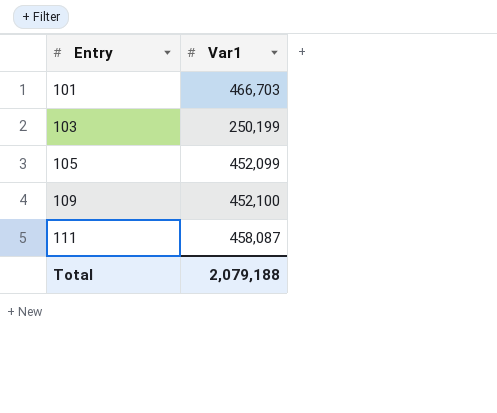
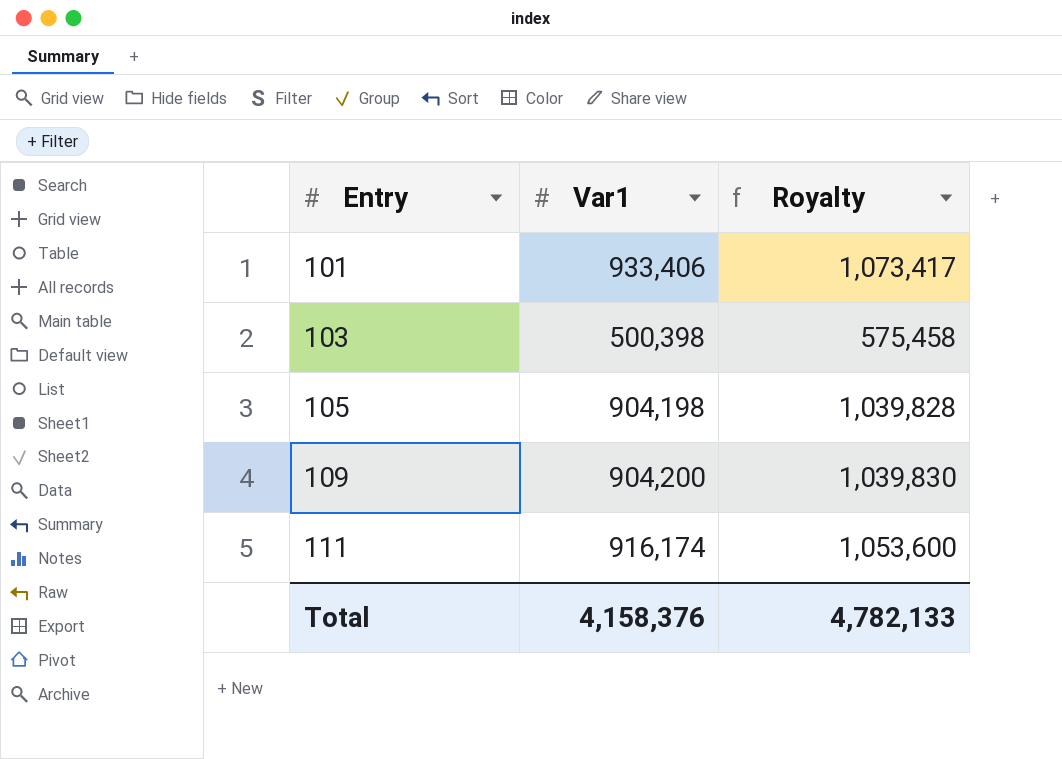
column Royalty | formula: none -> [Var1] * 1.15
101 | Var1: 466,703 -> 933,406
103 | Var1: 250,199 -> 500,398
105 | Var1: 452,099 -> 904,198
109 | Var1: 452,100 -> 904,200
111 | Var1: 458,087 -> 916,174
Total | Var1: 2,079,188 -> 4,158,376

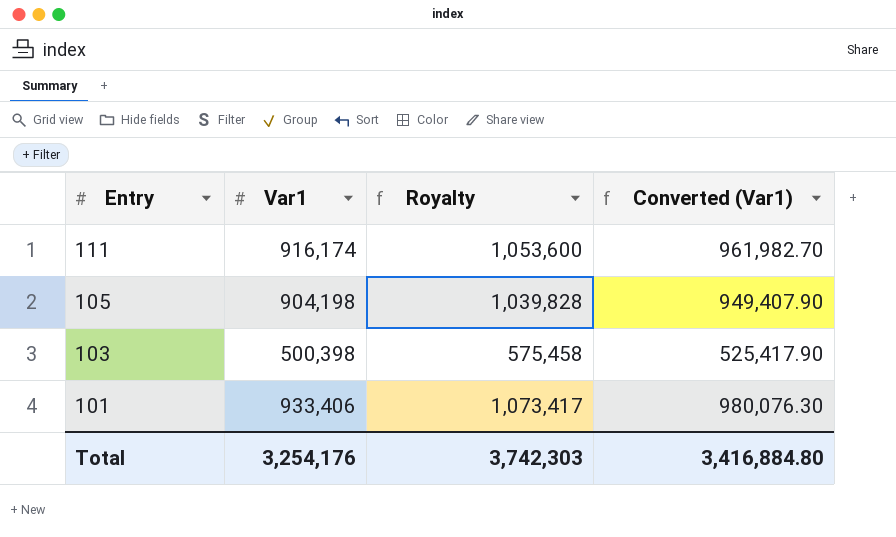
row order: Entry ascending -> Entry descending
column Converted (Var1) | formula: none -> [Var1] * 1.05
row 109: 904,200 | 1,039,830 -> none
Total | Var1: 4,158,376 -> 3,254,176
Total | Royalty: 4,782,133 -> 3,742,303

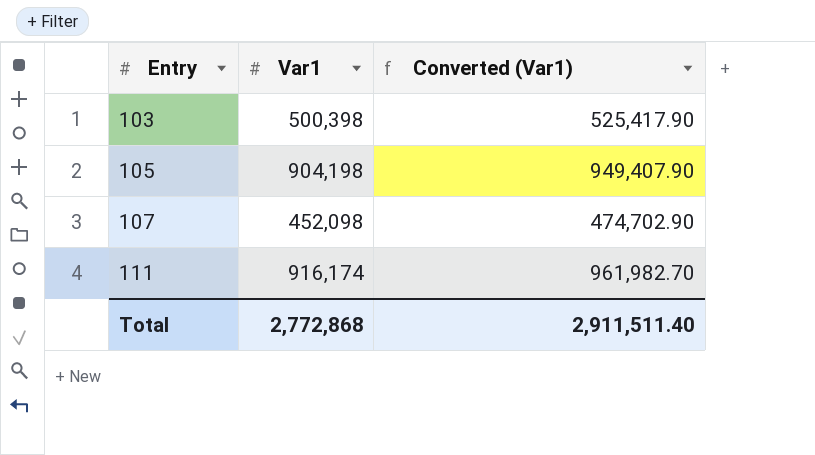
row order: Entry descending -> Entry ascending
column Royalty | formula: [Var1] * 1.15 -> none
row 101: 933,406 | 1,073,417 | 980,076.30 -> none
row 107: none -> 452,098 | 474,702.90
Total | Var1: 3,254,176 -> 2,772,868
Total | Converted (Var1): 3,416,884.80 -> 2,911,511.40

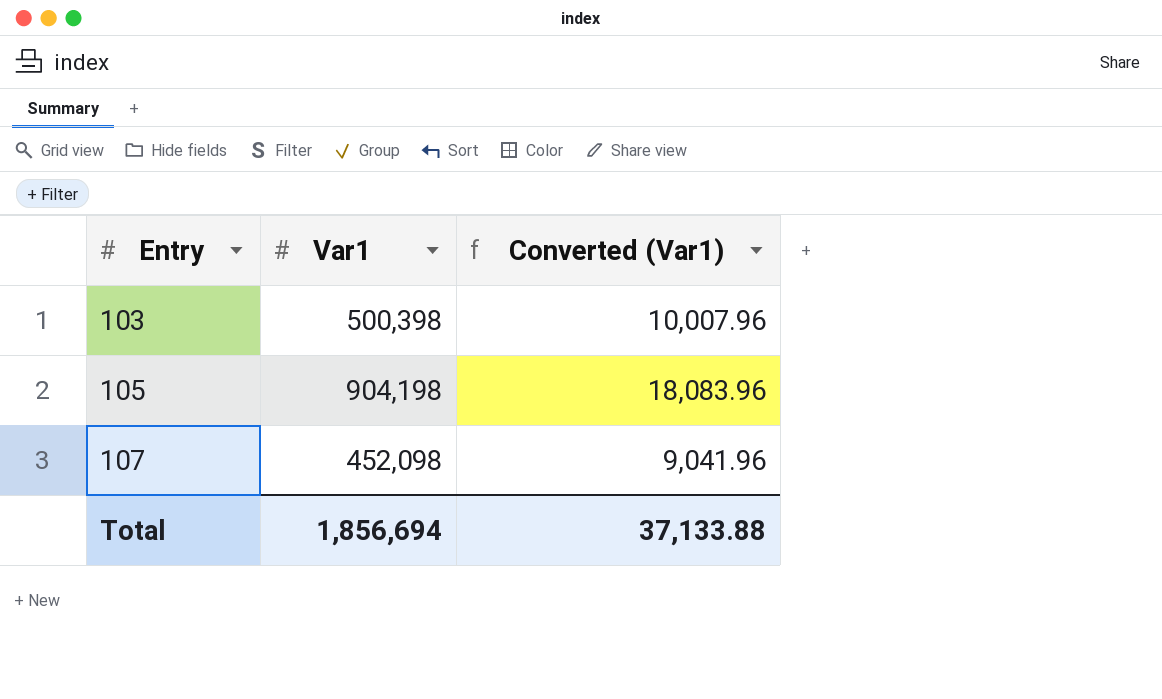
column Converted (Var1) | formula: [Var1] * 1.05 -> [Var1] * 0.02
row 111: 916,174 | 961,982.70 -> none
Total | Var1: 2,772,868 -> 1,856,694
Total | Converted (Var1): 2,911,511.40 -> 37,133.88

